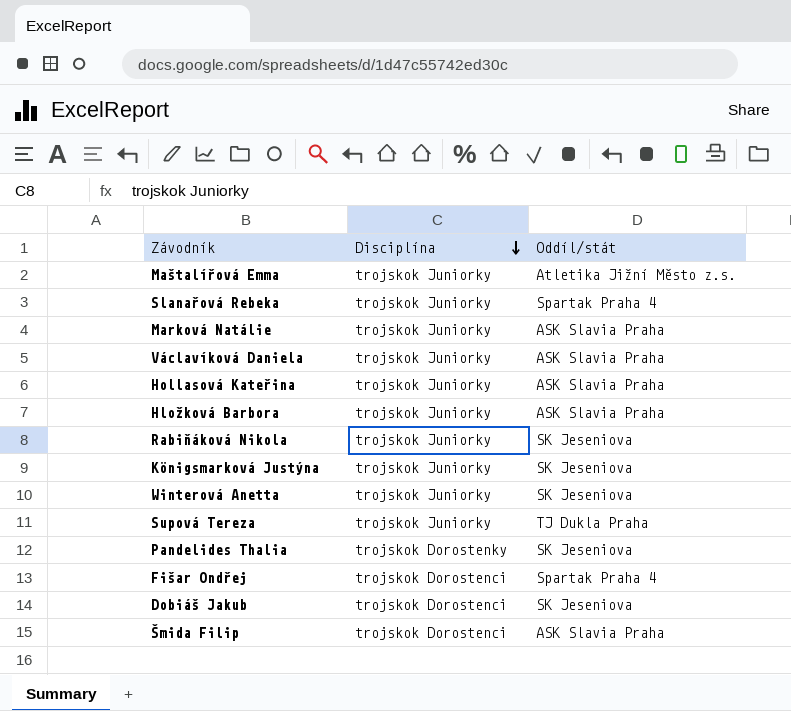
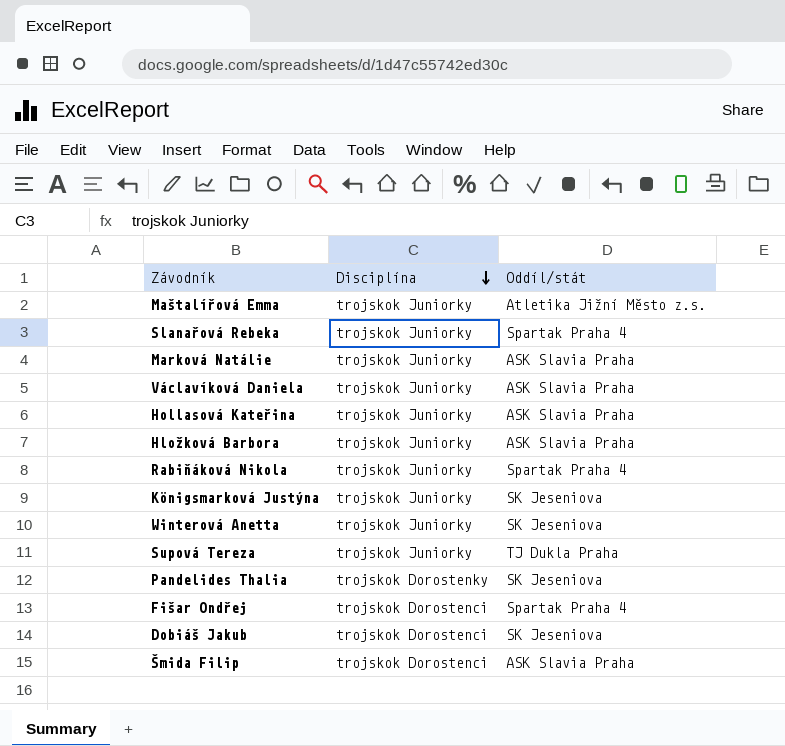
Rabiňáková Nikola | Oddíl/stát: SK Jeseniova -> Spartak Praha 4

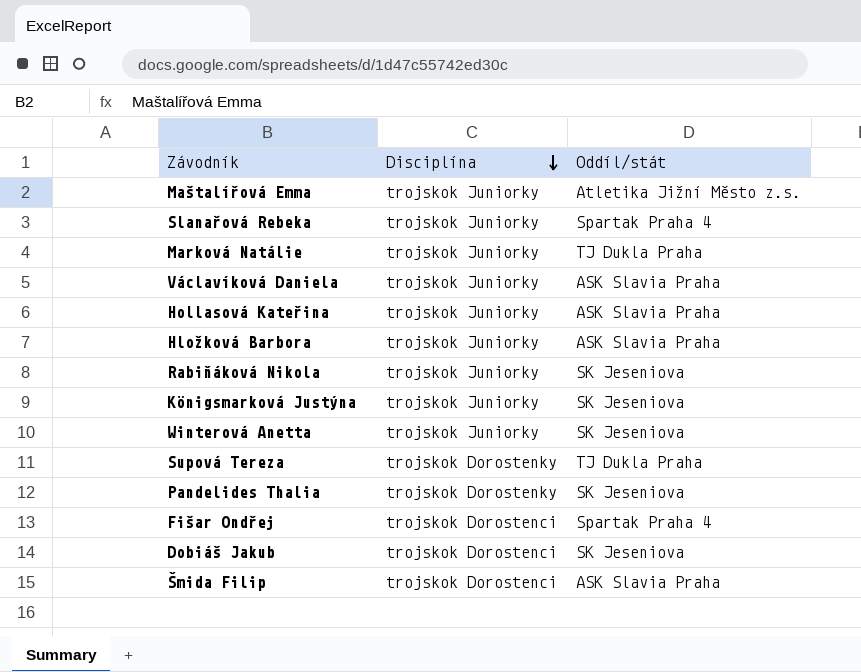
Marková Natálie | Oddíl/stát: ASK Slavia Praha -> TJ Dukla Praha
Rabiňáková Nikola | Oddíl/stát: Spartak Praha 4 -> SK Jeseniova
Supová Tereza | Disciplína: trojskok Juniorky -> trojskok Dorostenky

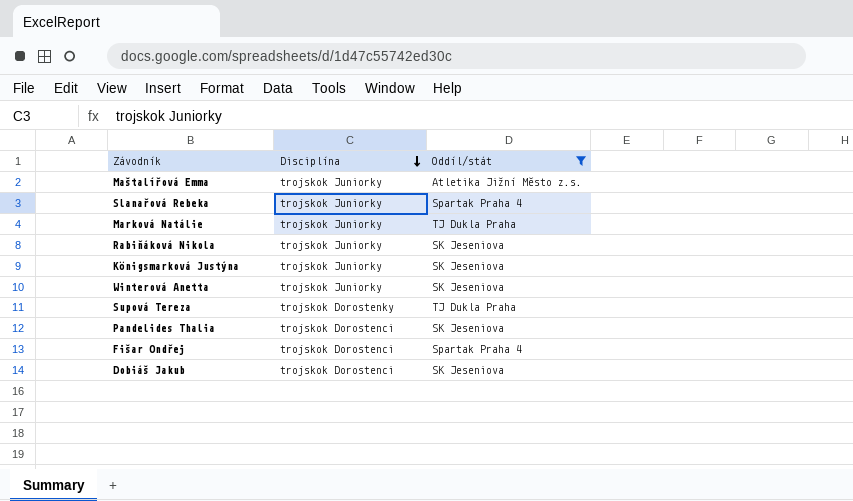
filter: none -> Oddíl/stát != ASK Slavia Praha
Pandelides Thalia | Disciplína: trojskok Dorostenky -> trojskok Dorostenci

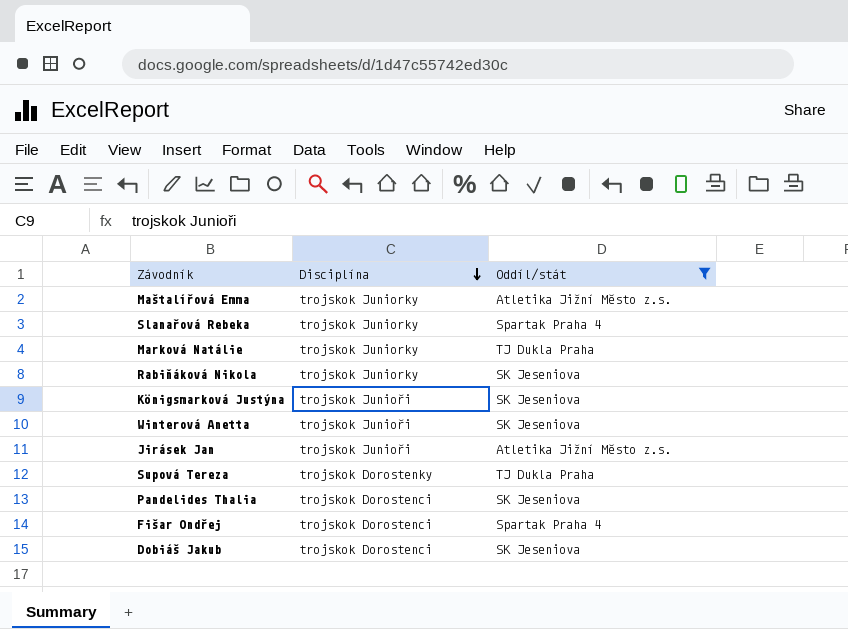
Königsmarková Justýna | Disciplína: trojskok Juniorky -> trojskok Junioři
Winterová Anetta | Disciplína: trojskok Juniorky -> trojskok Junioři
row Jirásek Jan: none -> trojskok Junioři | Atletika Jižní Město z.s.

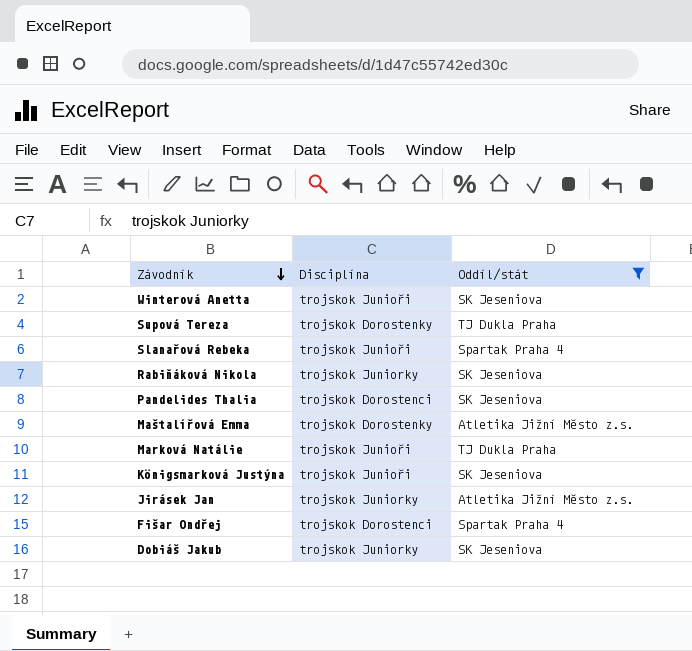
row order: Disciplína descending -> Závodník descending
Slanařová Rebeka | Disciplína: trojskok Juniorky -> trojskok Junioři
Maštalířová Emma | Disciplína: trojskok Juniorky -> trojskok Dorostenky
Marková Natálie | Disciplína: trojskok Juniorky -> trojskok Junioři
Jirásek Jan | Disciplína: trojskok Junioři -> trojskok Juniorky
Dobiáš Jakub | Disciplína: trojskok Dorostenci -> trojskok Juniorky

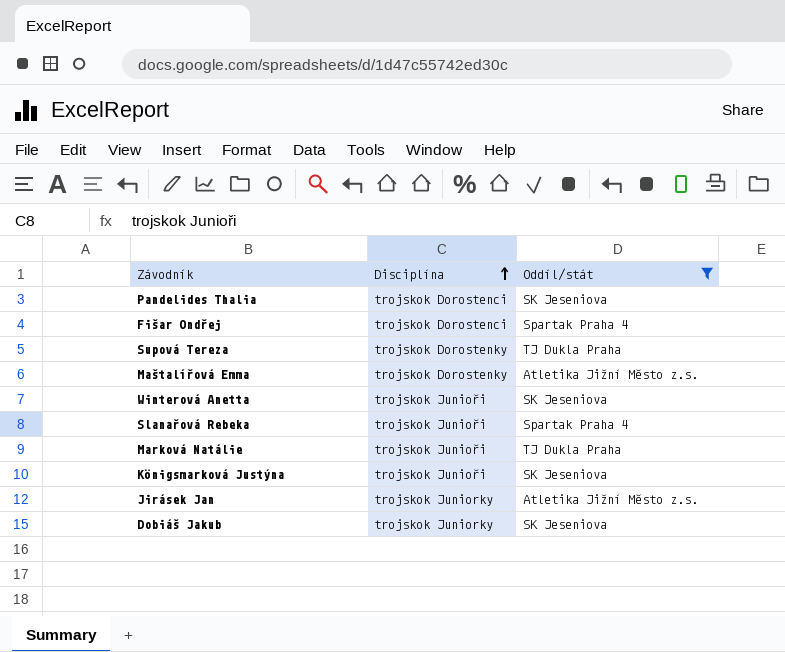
row order: Závodník descending -> Disciplína ascending
row Rabiňáková Nikola: trojskok Juniorky | SK Jeseniova -> none

